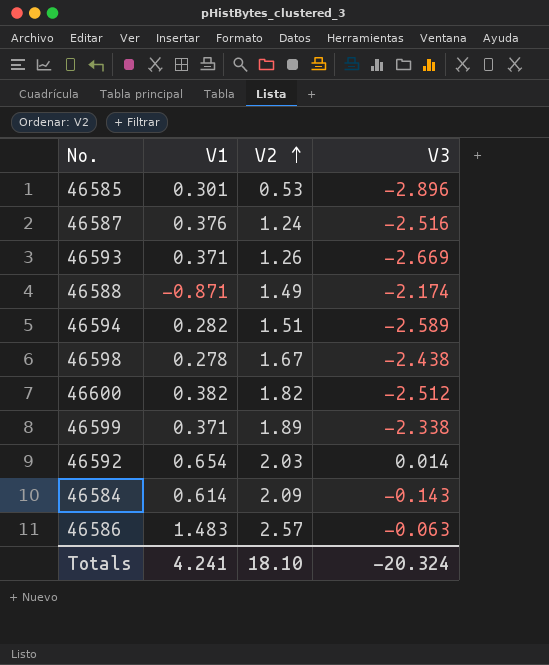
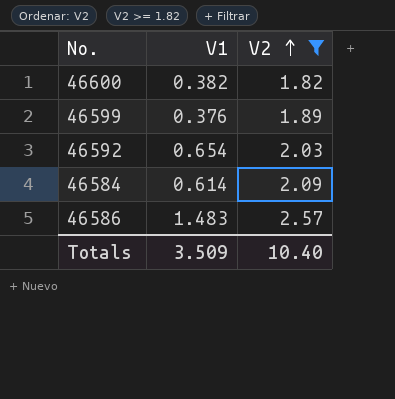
filter: none -> V2 >= 1.82
column V3 | position: 4 -> none
46599 | V1: 0.371 -> 0.376
Totals | V1: 4.241 -> 3.509
Totals | V2: 18.10 -> 10.40

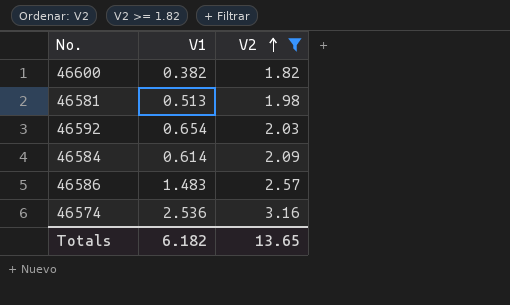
row 46599: 0.376 | 1.89 -> none
row 46581: none -> 0.513 | 1.98
row 46574: none -> 2.536 | 3.16
Totals | V1: 3.509 -> 6.182
Totals | V2: 10.40 -> 13.65

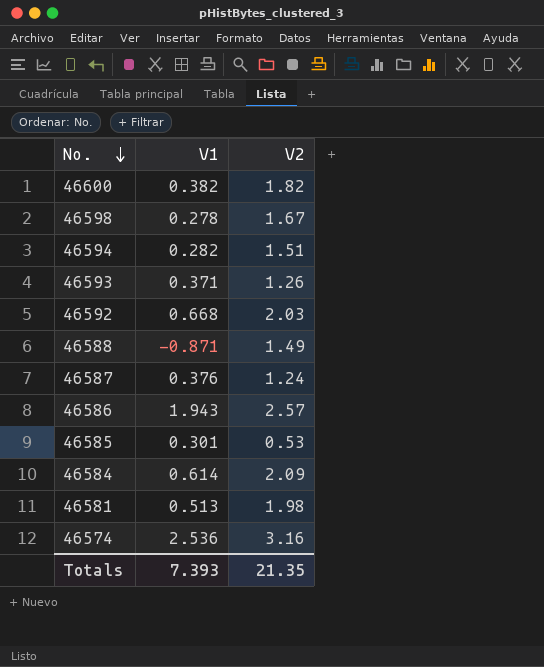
filter: V2 >= 1.82 -> none
row order: V2 ascending -> No. descending
46592 | V1: 0.654 -> 0.668
46586 | V1: 1.483 -> 1.943
Totals | V1: 6.182 -> 7.393
Totals | V2: 13.65 -> 21.35

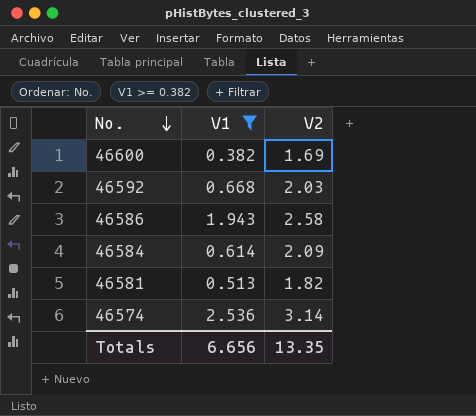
filter: none -> V1 >= 0.382
46600 | V2: 1.82 -> 1.69
46586 | V2: 2.57 -> 2.58
46581 | V2: 1.98 -> 1.82
46574 | V2: 3.16 -> 3.14
Totals | V1: 7.393 -> 6.656
Totals | V2: 21.35 -> 13.35

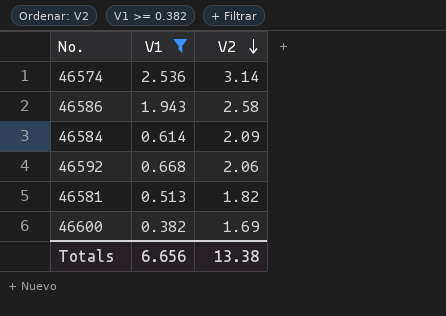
row order: No. descending -> V2 descending
46592 | V2: 2.03 -> 2.06
Totals | V2: 13.35 -> 13.38

